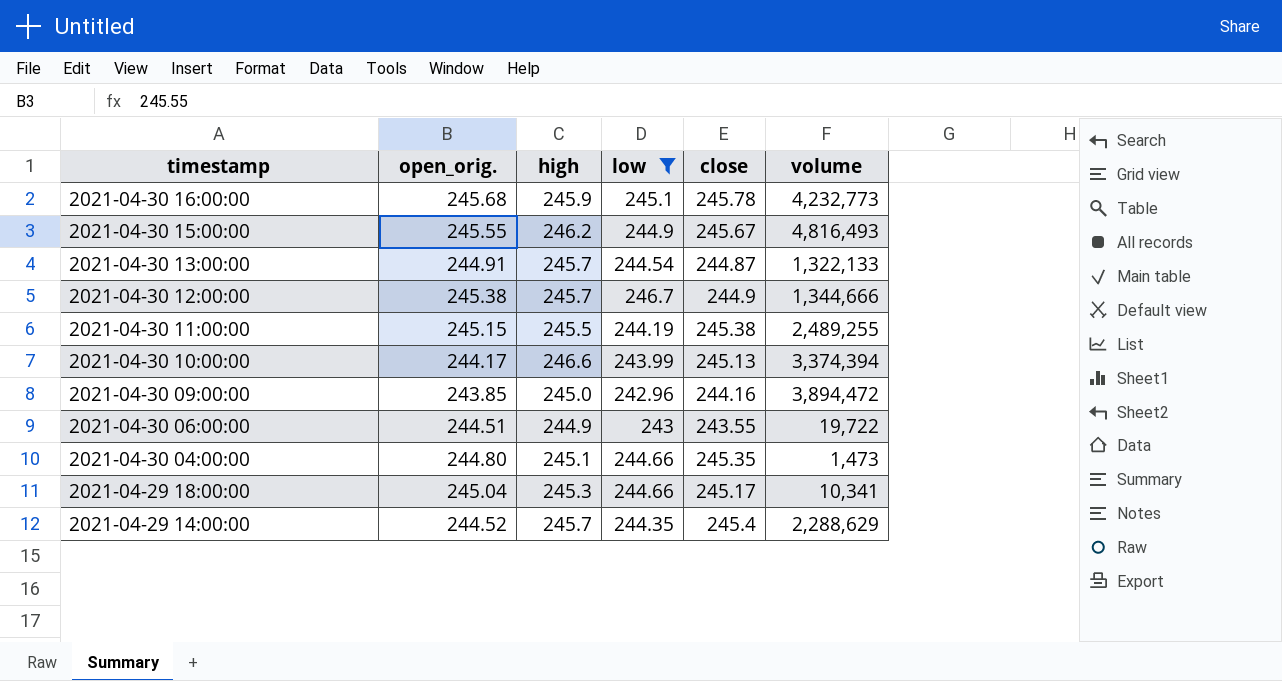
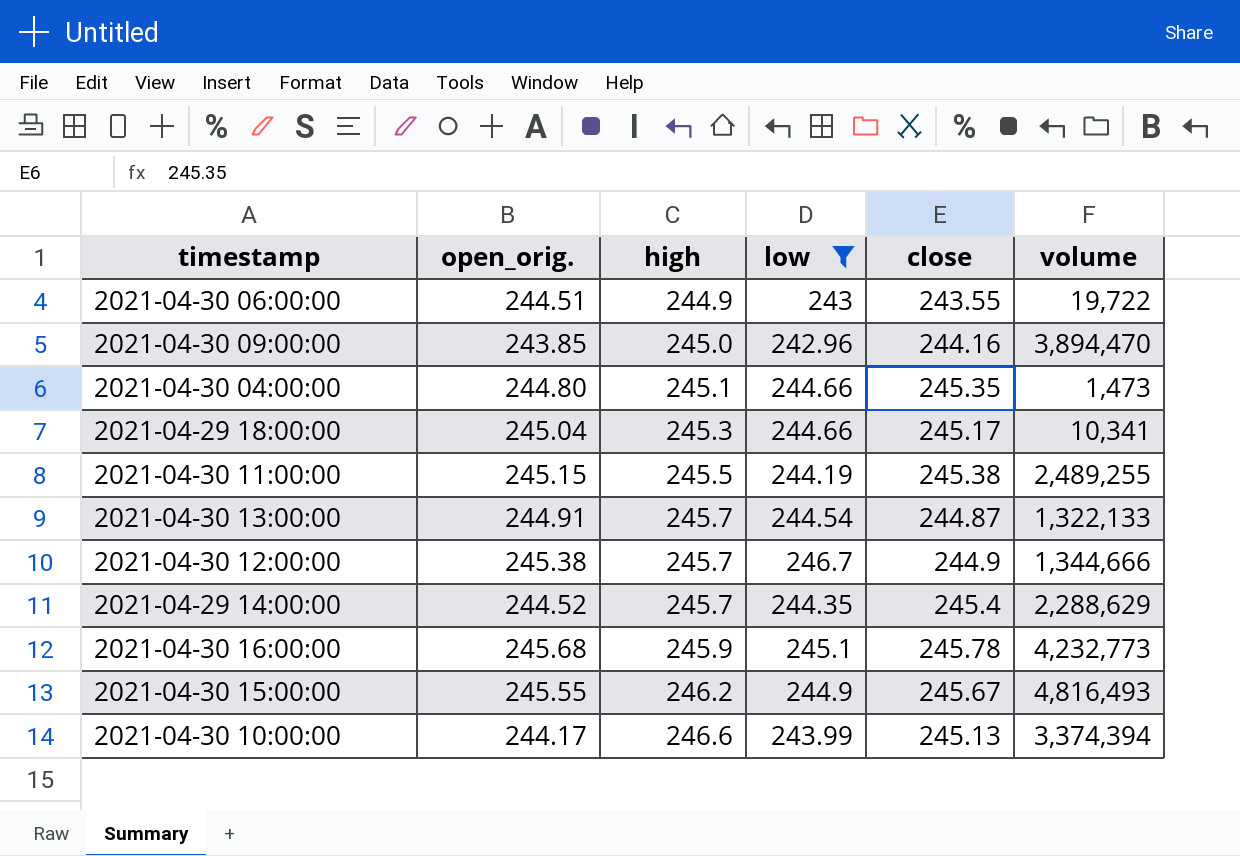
row order: timestamp descending -> high ascending
2021-04-30 09:00:00 | volume: 3,894,472 -> 3,894,470

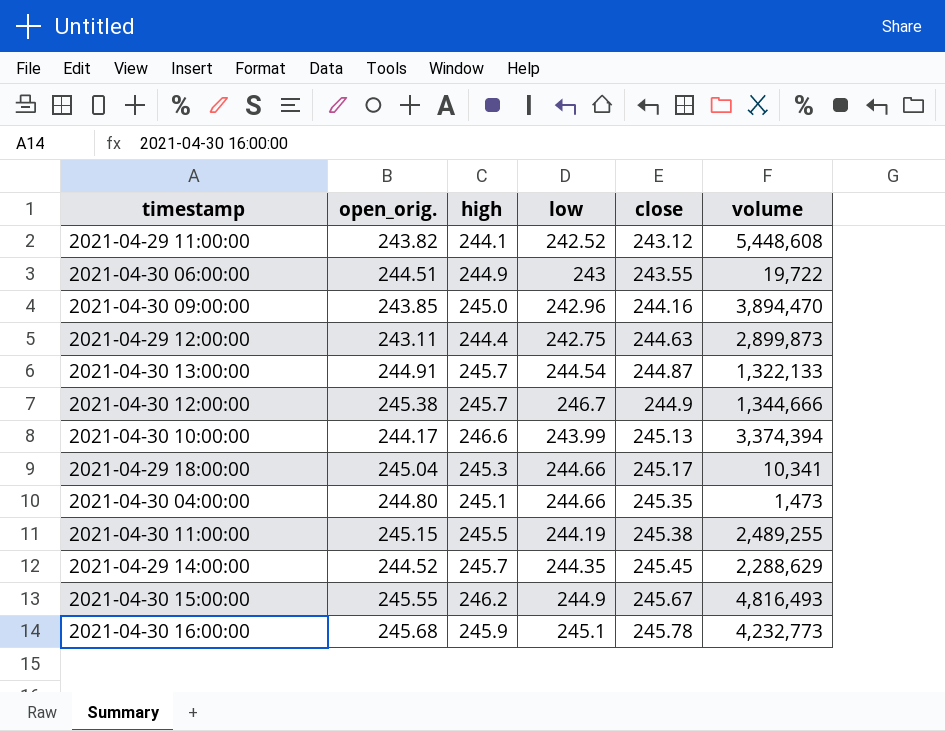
filter: low >= 242.96 -> none
row order: high ascending -> close ascending
2021-04-29 14:00:00 | close: 245.4 -> 245.45

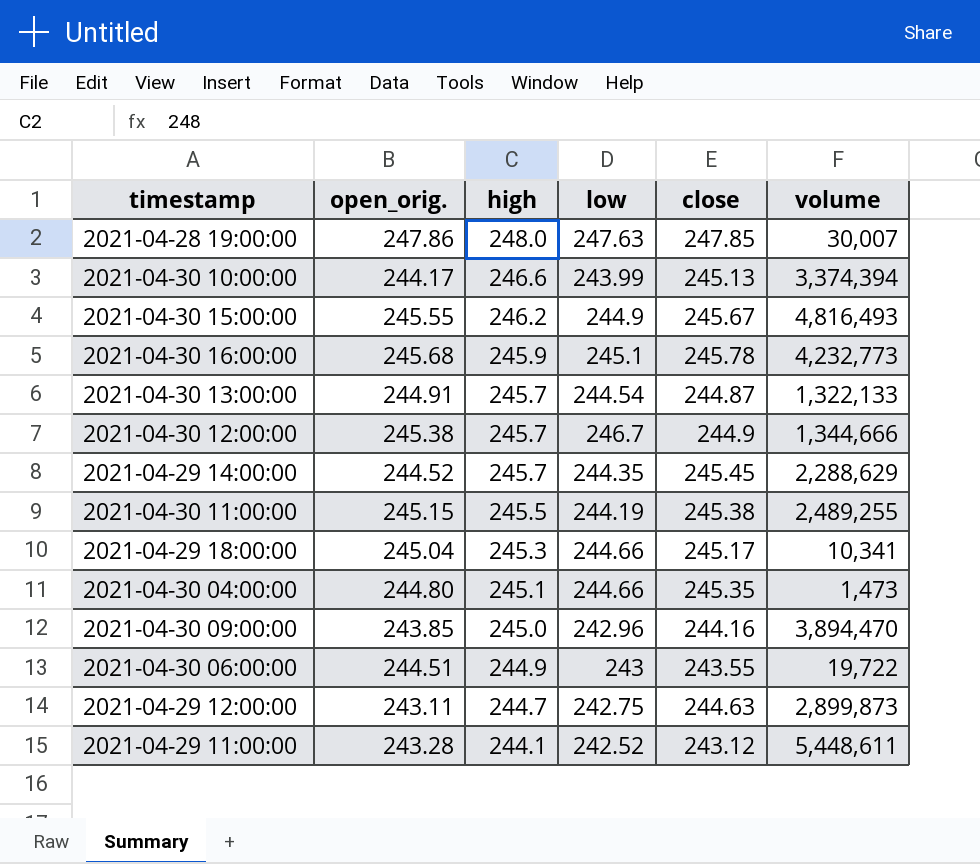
row order: close ascending -> high descending
row 2021-04-28 19:00:00: none -> 247.86 | 248.0 | 247.63 | 247.85 | 30,007
2021-04-29 12:00:00 | high: 244.4 -> 244.7
2021-04-29 11:00:00 | open_orig.: 243.82 -> 243.28
2021-04-29 11:00:00 | volume: 5,448,608 -> 5,448,611

